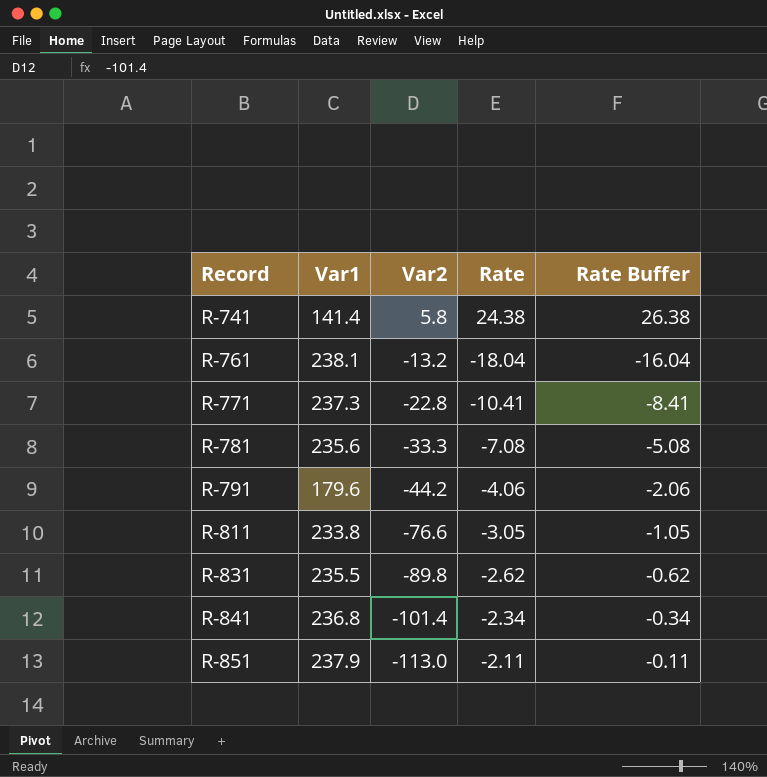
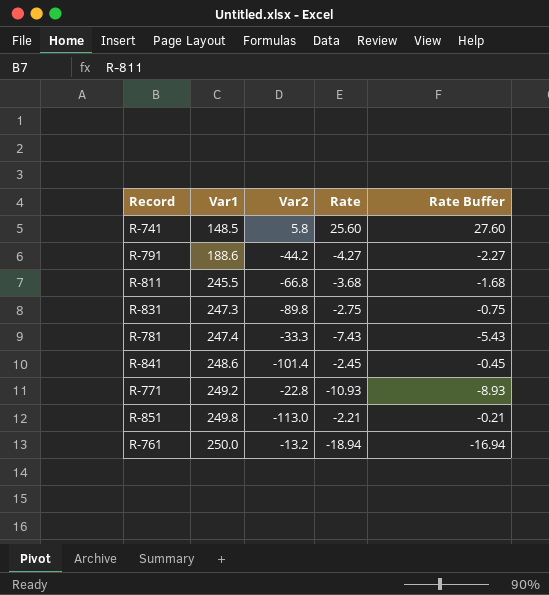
row order: Record ascending -> Var1 ascending
R-741 | Var1: 141.4 -> 148.5
R-741 | Rate: 24.38 -> 25.60
R-741 | Rate Buffer: 26.38 -> 27.60
R-791 | Var1: 179.6 -> 188.6
R-791 | Rate: -4.06 -> -4.27
R-791 | Rate Buffer: -2.06 -> -2.27
R-811 | Var1: 233.8 -> 245.5
R-811 | Var2: -76.6 -> -66.8
R-811 | Rate: -3.05 -> -3.68
R-811 | Rate Buffer: -1.05 -> -1.68
R-831 | Var1: 235.5 -> 247.3
R-831 | Rate: -2.62 -> -2.75
R-831 | Rate Buffer: -0.62 -> -0.75
R-781 | Var1: 235.6 -> 247.4
R-781 | Rate: -7.08 -> -7.43
R-781 | Rate Buffer: -5.08 -> -5.43
R-841 | Var1: 236.8 -> 248.6
R-841 | Rate: -2.34 -> -2.45
R-841 | Rate Buffer: -0.34 -> -0.45
R-771 | Var1: 237.3 -> 249.2
R-771 | Rate: -10.41 -> -10.93
R-771 | Rate Buffer: -8.41 -> -8.93
R-851 | Var1: 237.9 -> 249.8
R-851 | Rate: -2.11 -> -2.21
R-851 | Rate Buffer: -0.11 -> -0.21
R-761 | Var1: 238.1 -> 250.0
R-761 | Rate: -18.04 -> -18.94
R-761 | Rate Buffer: -16.04 -> -16.94

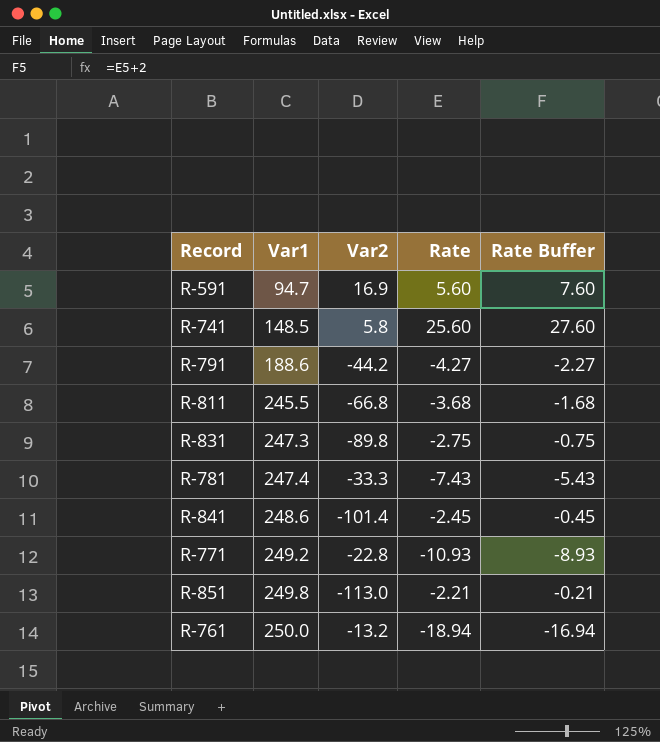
row R-591: none -> 94.7 | 16.9 | 5.60 | 7.60

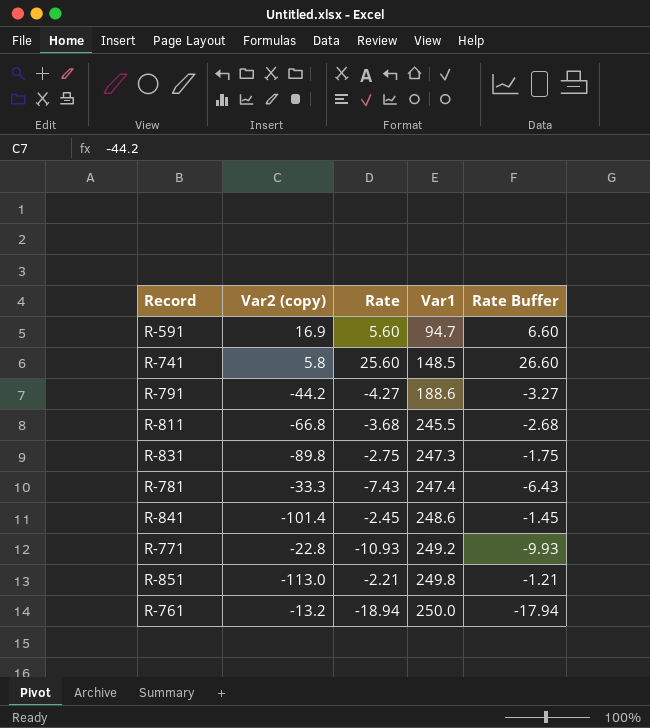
column name: Var2 -> Var2 (copy)
column Var1 | position: 2 -> 4
column Rate Buffer | formula: [Rate] + 2 -> [Rate] + 1

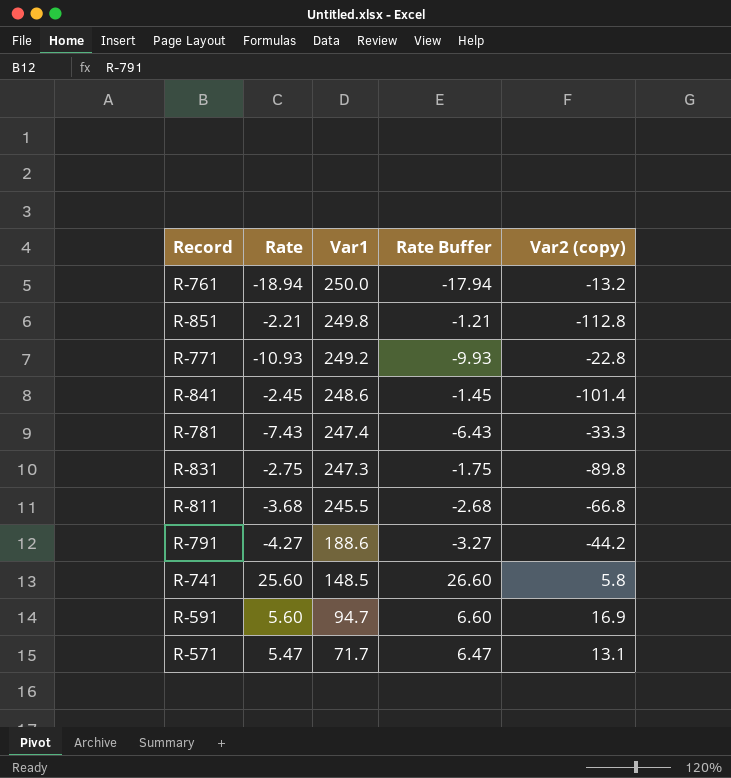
row order: Var1 ascending -> Var1 descending
column Var2 (copy) | position: 2 -> 5
R-851 | Var2 (copy): -113.0 -> -112.8
row R-571: none -> 5.47 | 71.7 | 6.47 | 13.1

